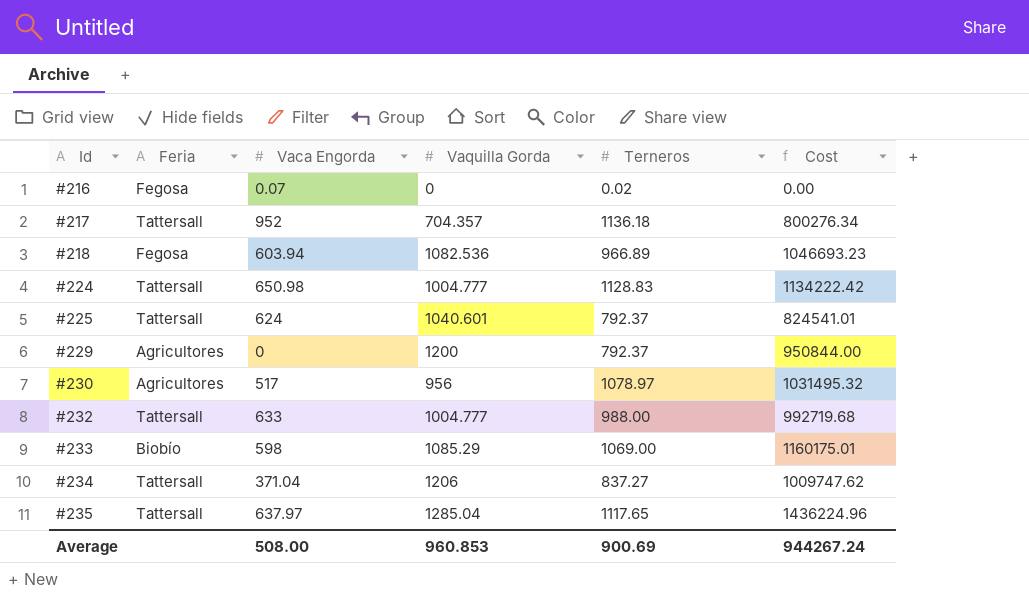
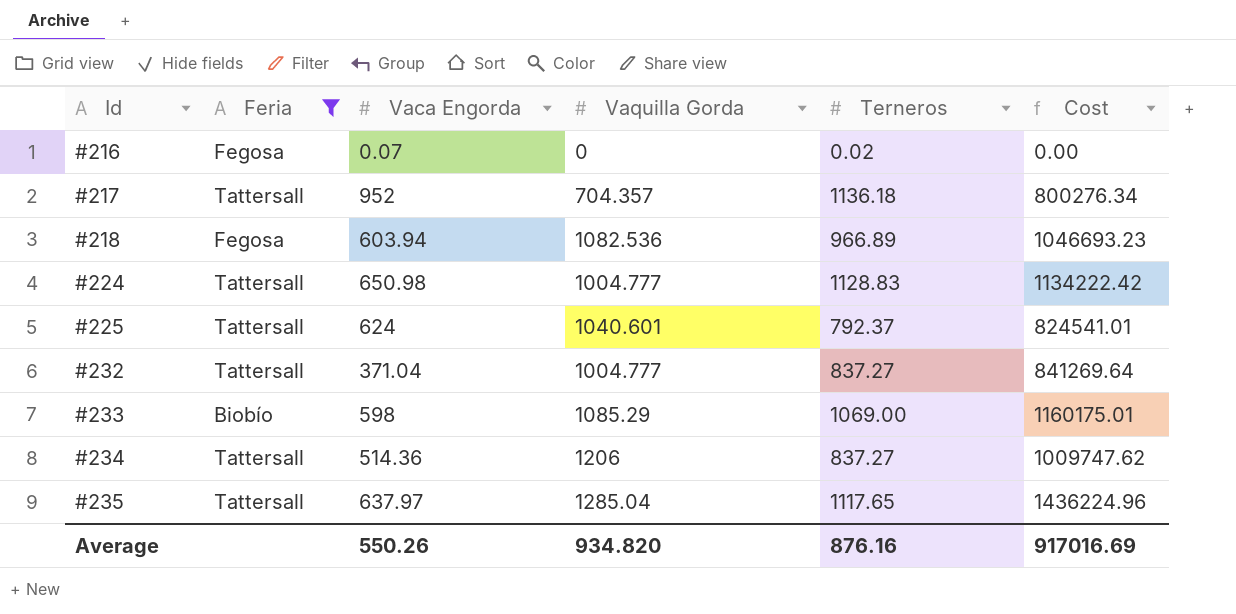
filter: none -> Feria != Agricultores
#232 | Vaca Engorda: 633 -> 371.04
#232 | Terneros: 988.00 -> 837.27
#232 | Cost: 992719.68 -> 841269.64
#234 | Vaca Engorda: 371.04 -> 514.36
Average | Vaca Engorda: 508.00 -> 550.26
Average | Vaquilla Gorda: 960.853 -> 934.820
Average | Terneros: 900.69 -> 876.16
Average | Cost: 944267.24 -> 917016.69

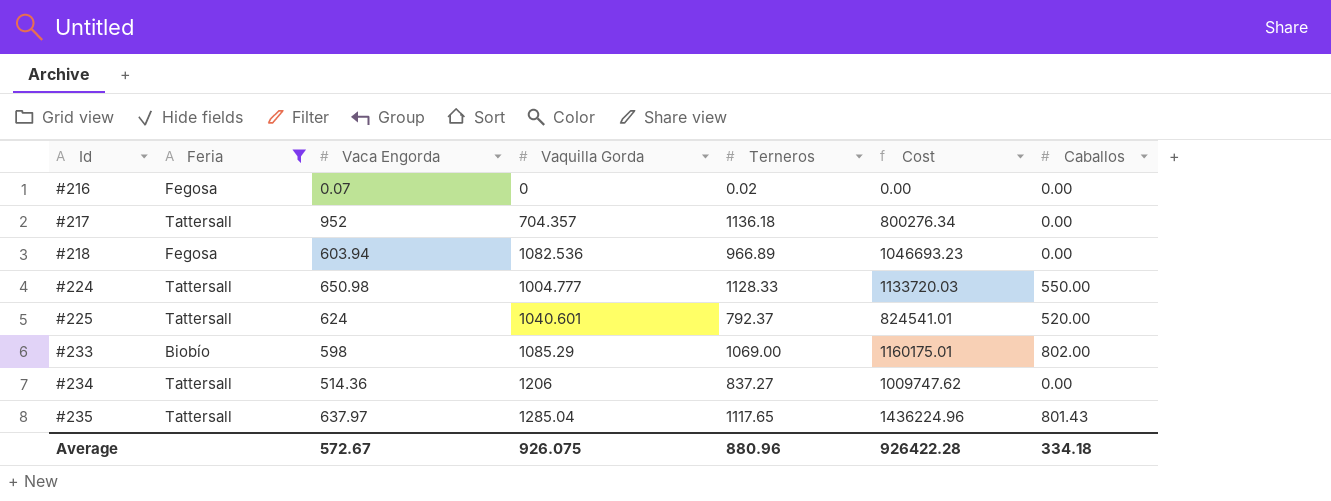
column Caballos | position: none -> 7
row #232: Tattersall | 371.04 | 1004.777 | 837.27 | 841269.64 -> none
#224 | Terneros: 1128.83 -> 1128.33
#224 | Cost: 1134222.42 -> 1133720.03
Average | Vaca Engorda: 550.26 -> 572.67
Average | Vaquilla Gorda: 934.820 -> 926.075
Average | Terneros: 876.16 -> 880.96
Average | Cost: 917016.69 -> 926422.28

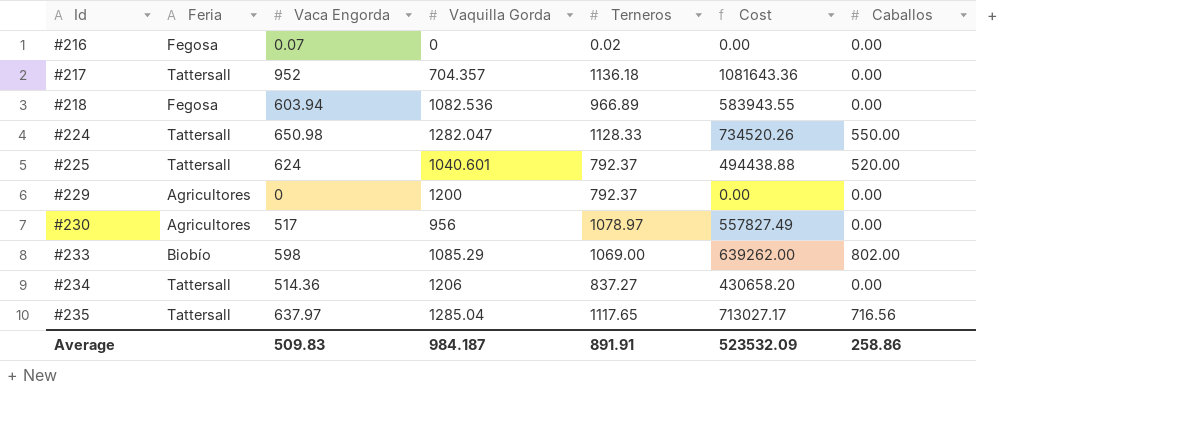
filter: Feria != Agricultores -> none
column Cost | formula: [Vaquilla Gorda] * [Terneros] -> [Vaca Engorda] * [Terneros]
#224 | Vaquilla Gorda: 1004.777 -> 1282.047
#235 | Caballos: 801.43 -> 716.56
Average | Vaca Engorda: 572.67 -> 509.83
Average | Vaquilla Gorda: 926.075 -> 984.187
Average | Terneros: 880.96 -> 891.91
Average | Cost: 926422.28 -> 523532.09
Average | Caballos: 334.18 -> 258.86

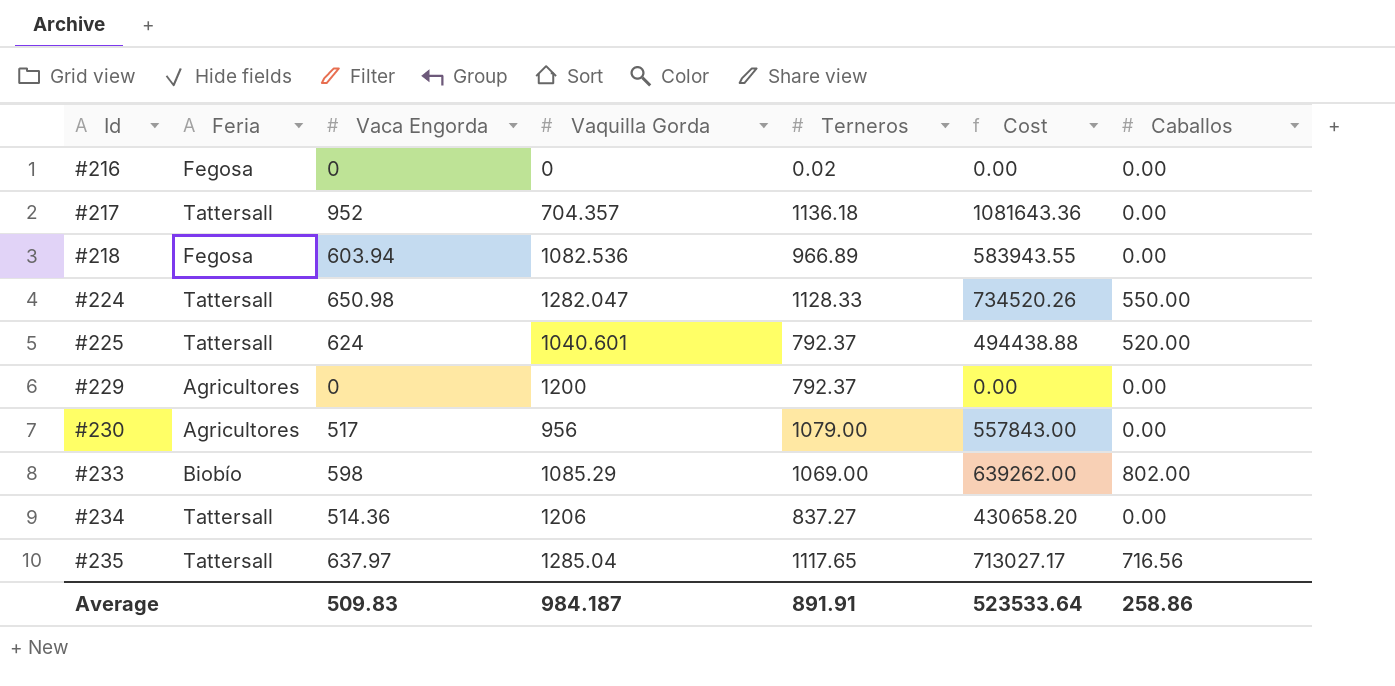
#216 | Vaca Engorda: 0.07 -> 0
#230 | Terneros: 1078.97 -> 1079.00
#230 | Cost: 557827.49 -> 557843.00
Average | Cost: 523532.09 -> 523533.64

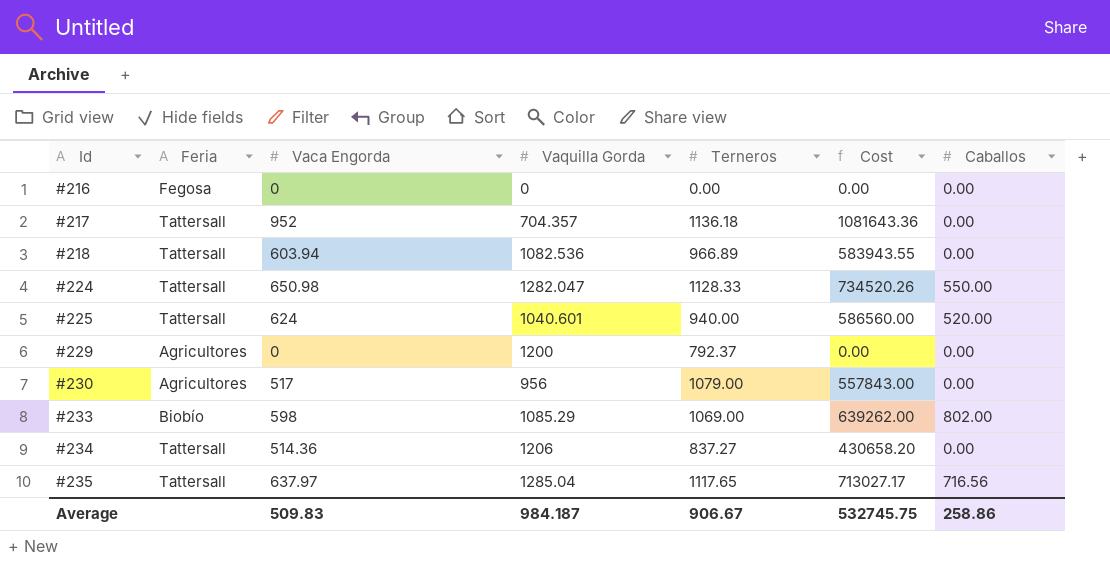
#216 | Terneros: 0.02 -> 0.00
#218 | Feria: Fegosa -> Tattersall
#225 | Terneros: 792.37 -> 940.00
#225 | Cost: 494438.88 -> 586560.00
Average | Terneros: 891.91 -> 906.67
Average | Cost: 523533.64 -> 532745.75

